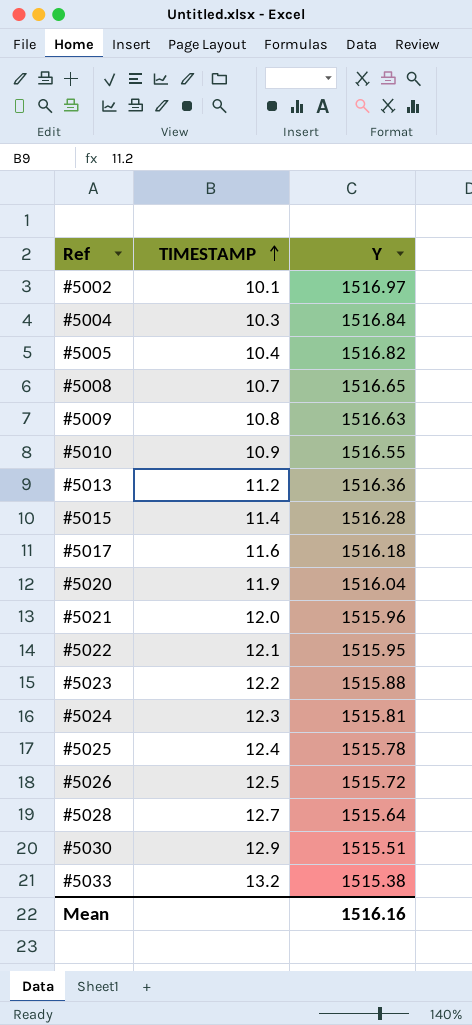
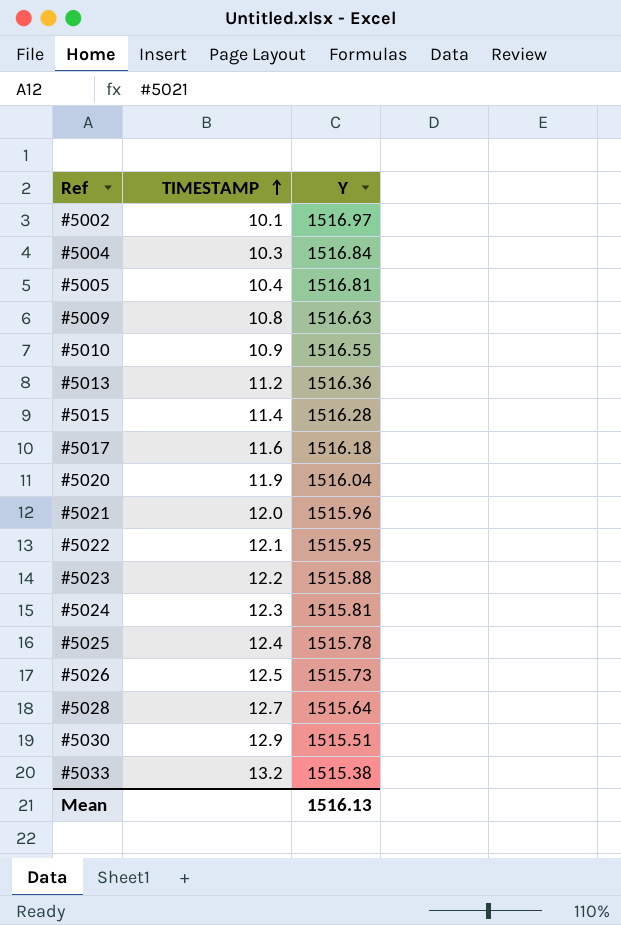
row #5008: 10.7 | 1516.65 -> none
#5005 | Y: 1516.82 -> 1516.81
#5026 | Y: 1515.72 -> 1515.73
Mean | Y: 1516.16 -> 1516.13

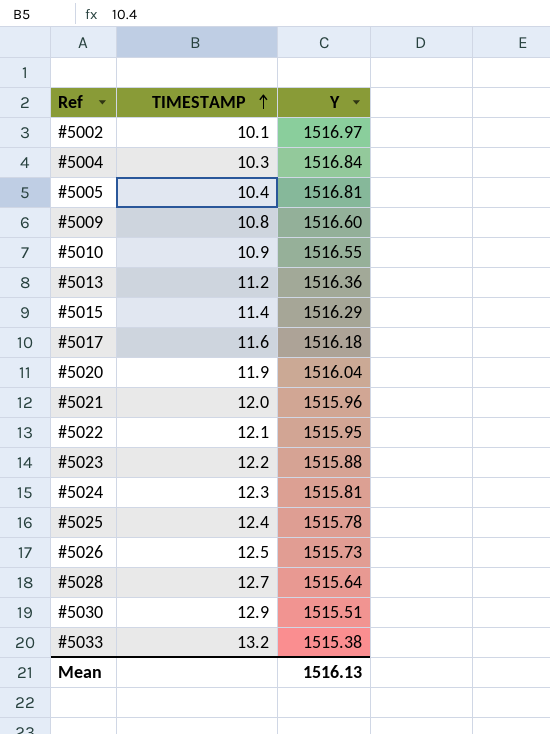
#5009 | Y: 1516.63 -> 1516.60
#5015 | Y: 1516.28 -> 1516.29

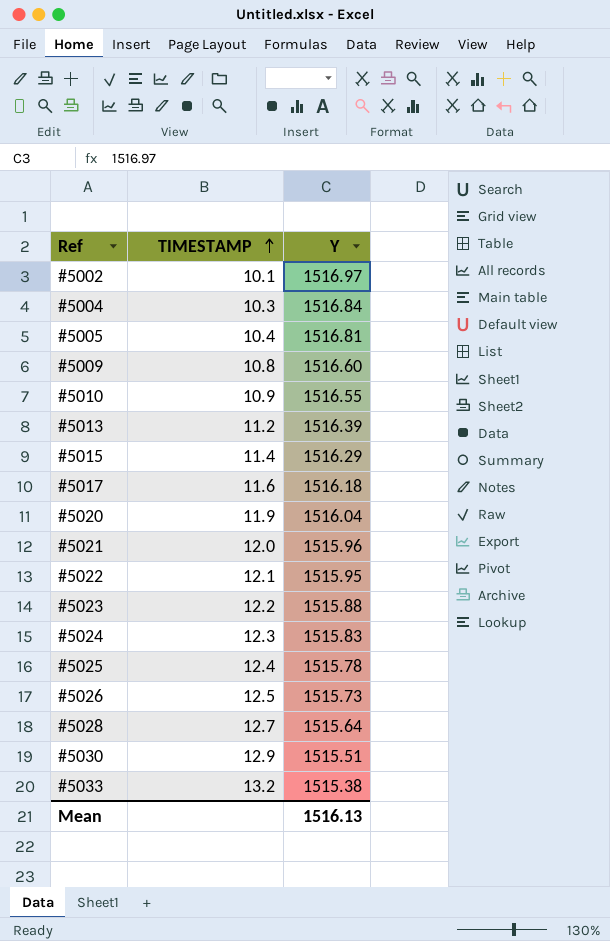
#5013 | Y: 1516.36 -> 1516.39
#5024 | Y: 1515.81 -> 1515.83

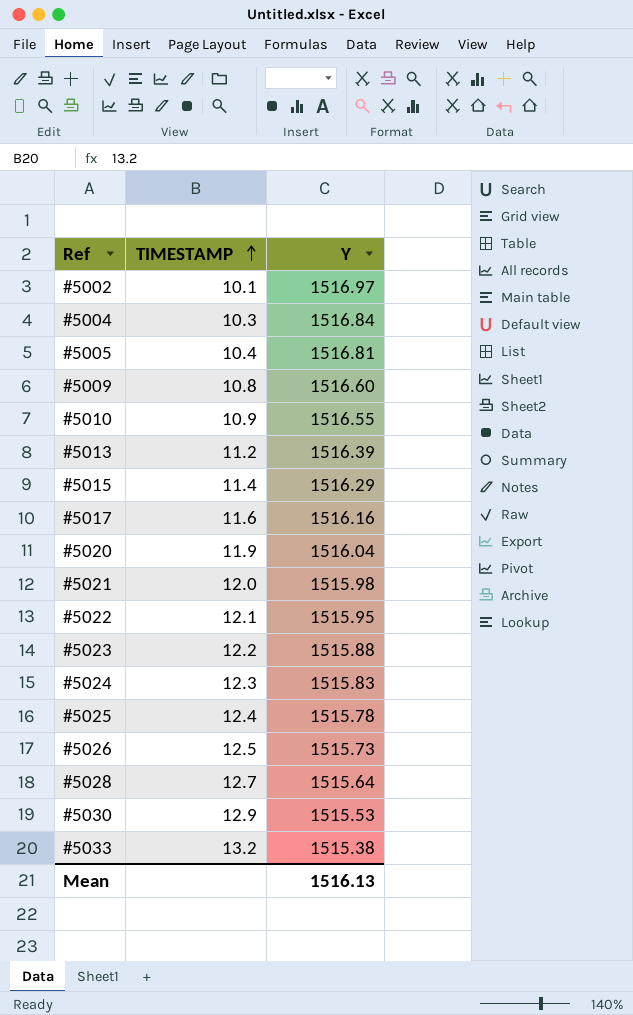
#5017 | Y: 1516.18 -> 1516.16
#5021 | Y: 1515.96 -> 1515.98
#5030 | Y: 1515.51 -> 1515.53

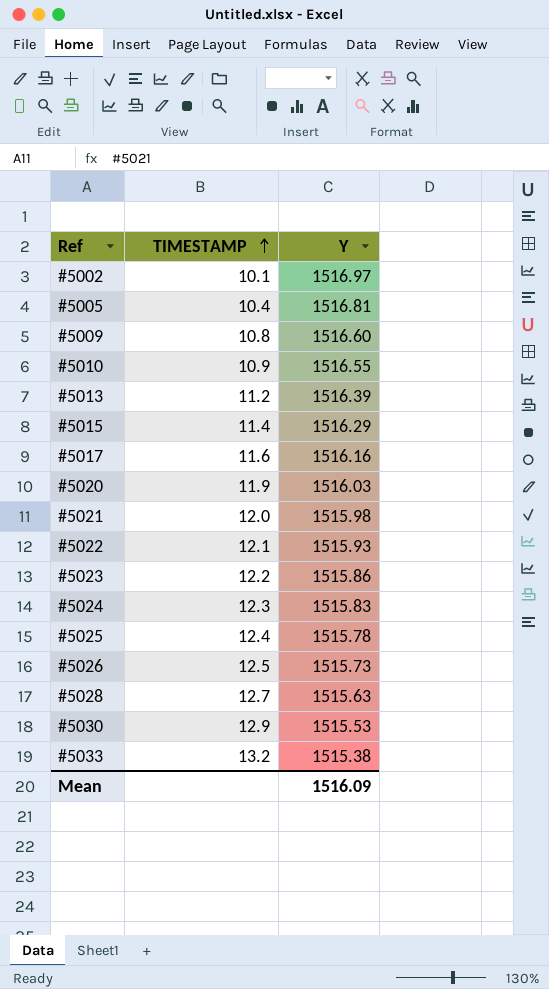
row #5004: 10.3 | 1516.84 -> none
#5020 | Y: 1516.04 -> 1516.03
#5022 | Y: 1515.95 -> 1515.93
#5023 | Y: 1515.88 -> 1515.86
#5028 | Y: 1515.64 -> 1515.63
Mean | Y: 1516.13 -> 1516.09

